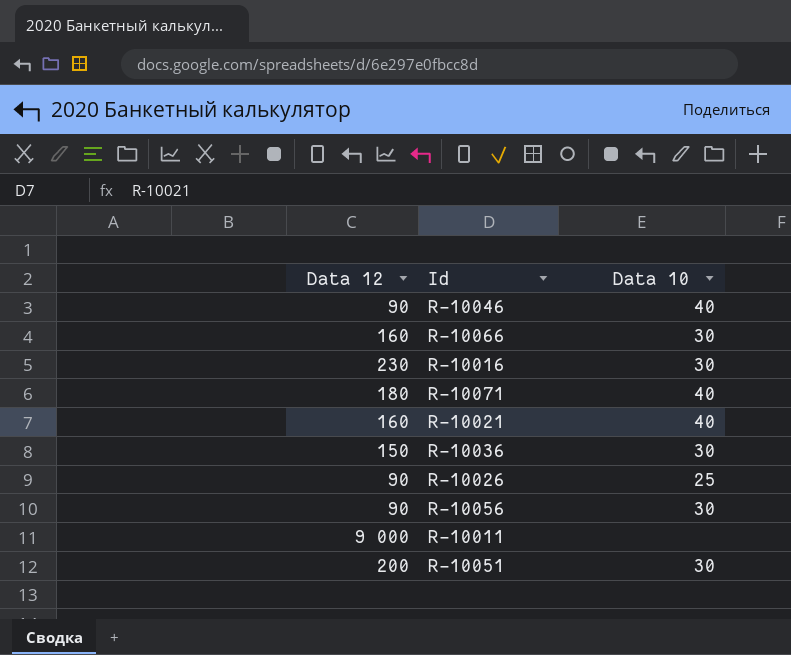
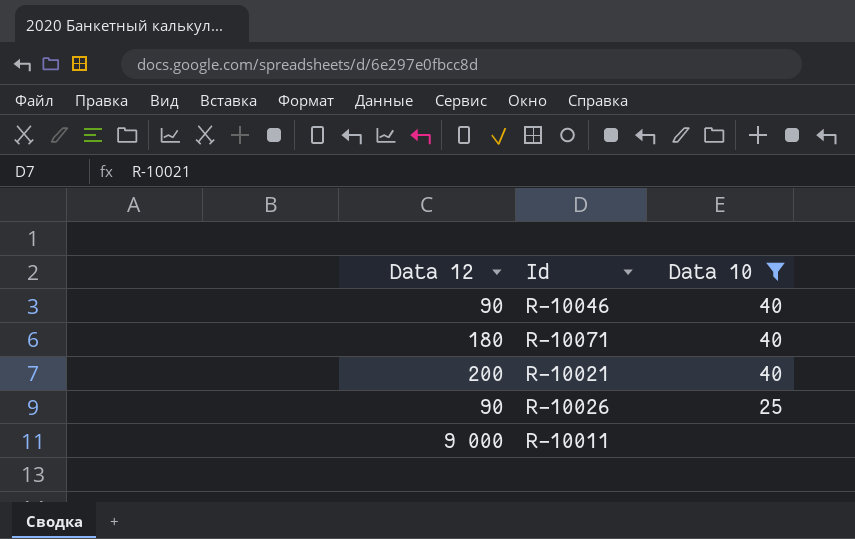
filter: none -> Data 10 != 30
R-10021 | Data 12: 160 -> 200

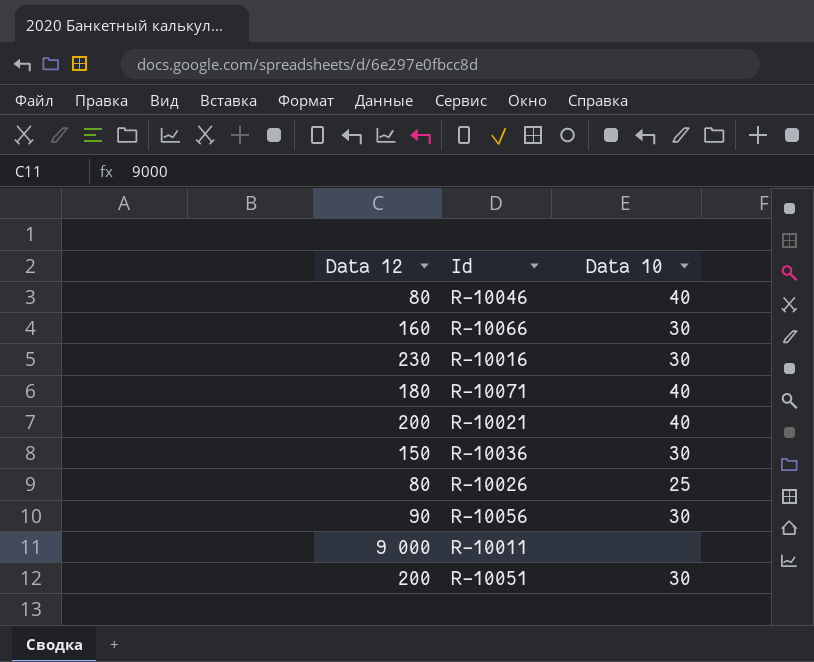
filter: Data 10 != 30 -> none
R-10046 | Data 12: 90 -> 80
R-10026 | Data 12: 90 -> 80

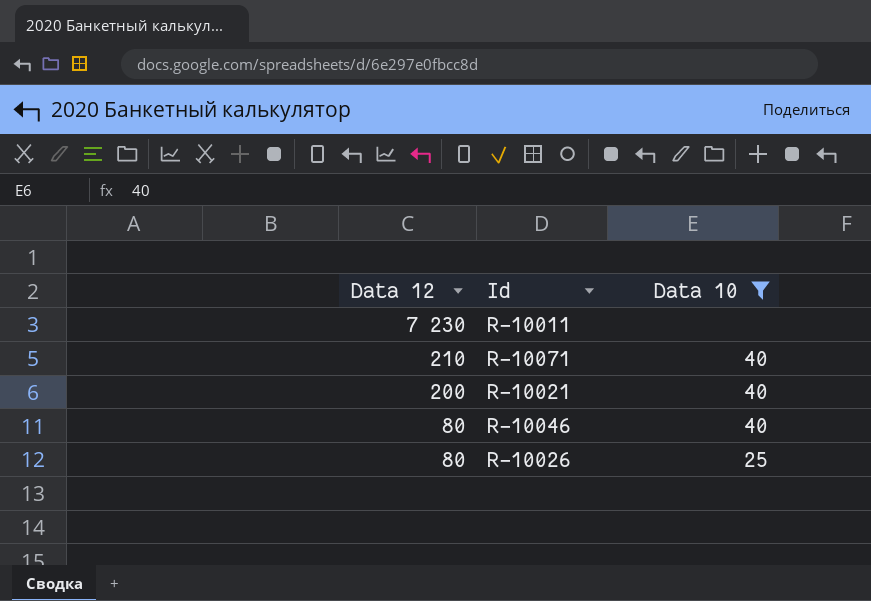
filter: none -> Data 10 != 30
row order: none -> Data 12 descending
R-10011 | Data 12: 9 000 -> 7 230
R-10071 | Data 12: 180 -> 210

